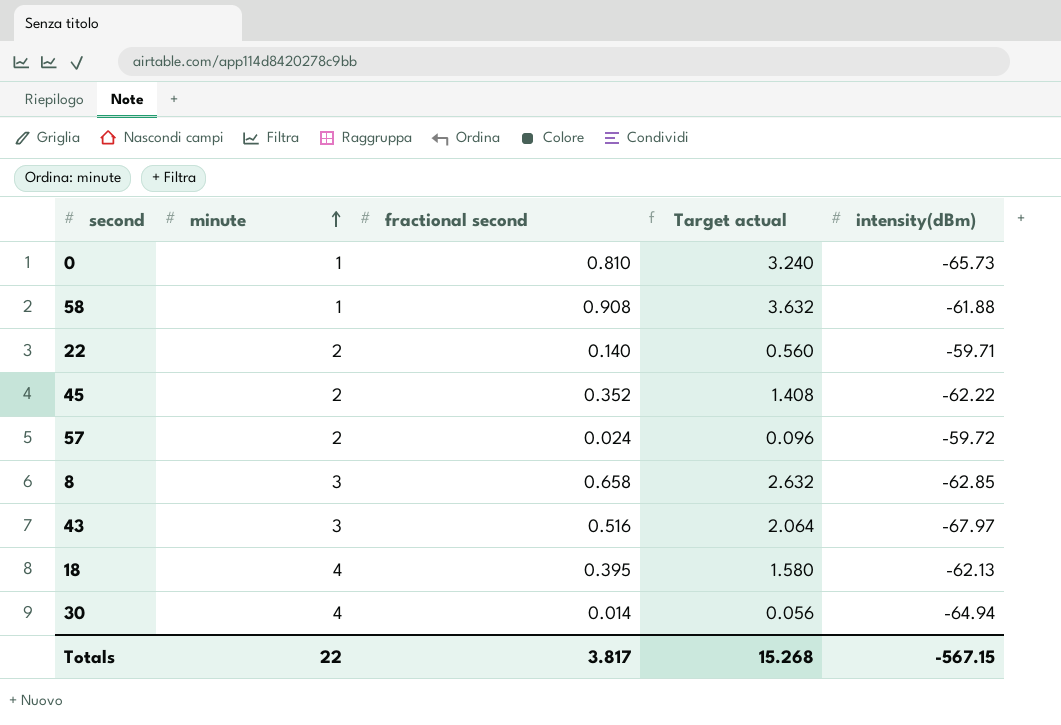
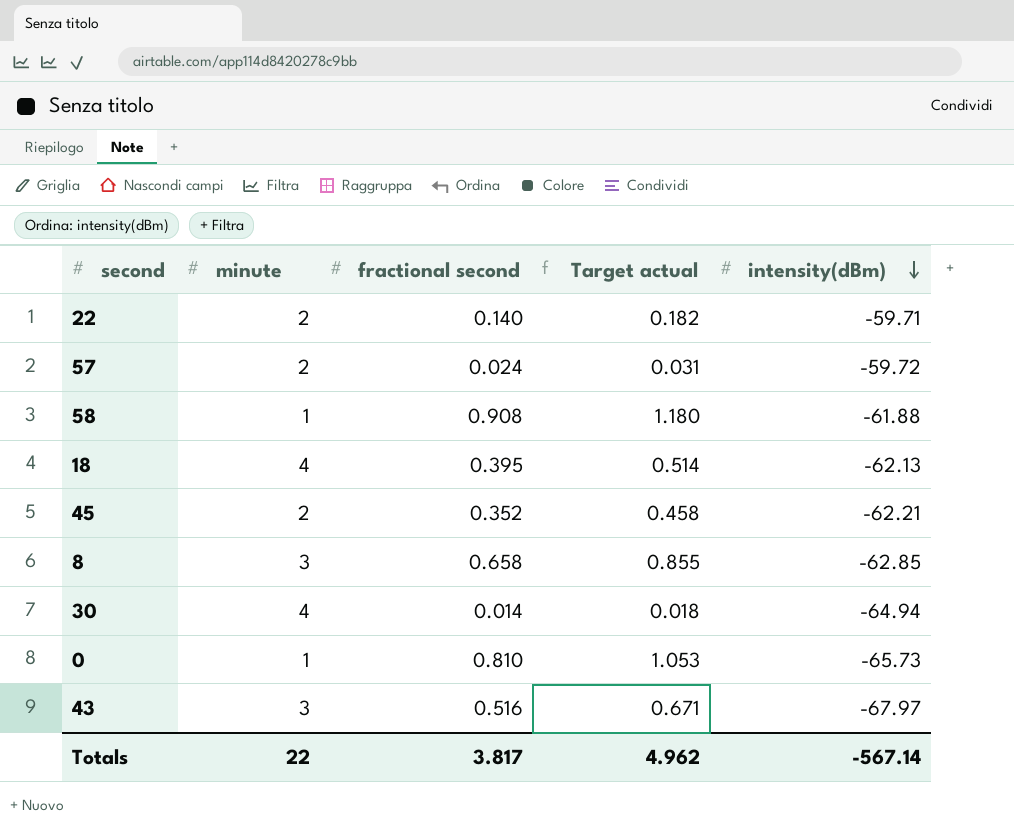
row order: minute ascending -> intensity(dBm) descending
column Target actual | formula: [fractional second] * 4 -> [fractional second] * 1.3
45 | intensity(dBm): -62.22 -> -62.21
Totals | Target actual: 15.268 -> 4.962
Totals | intensity(dBm): -567.15 -> -567.14

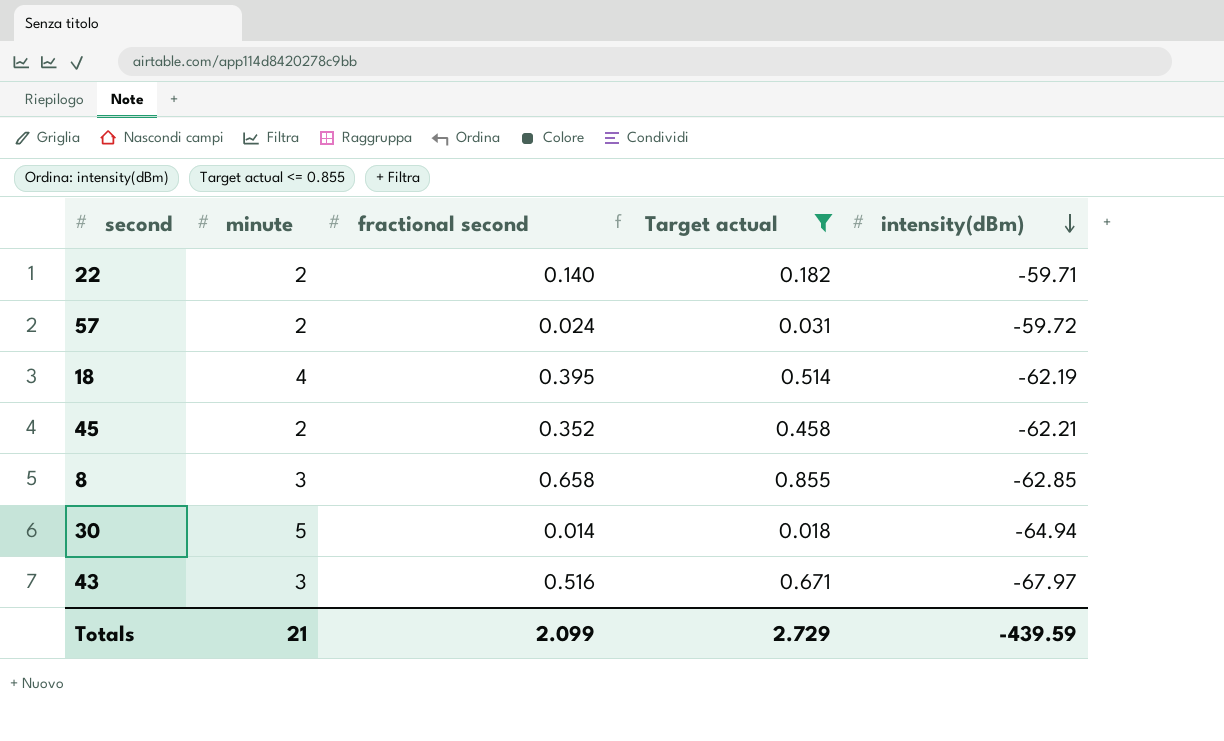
filter: none -> Target actual <= 0.855
18 | intensity(dBm): -62.13 -> -62.19
30 | minute: 4 -> 5
Totals | minute: 22 -> 21
Totals | fractional second: 3.817 -> 2.099
Totals | Target actual: 4.962 -> 2.729
Totals | intensity(dBm): -567.14 -> -439.59

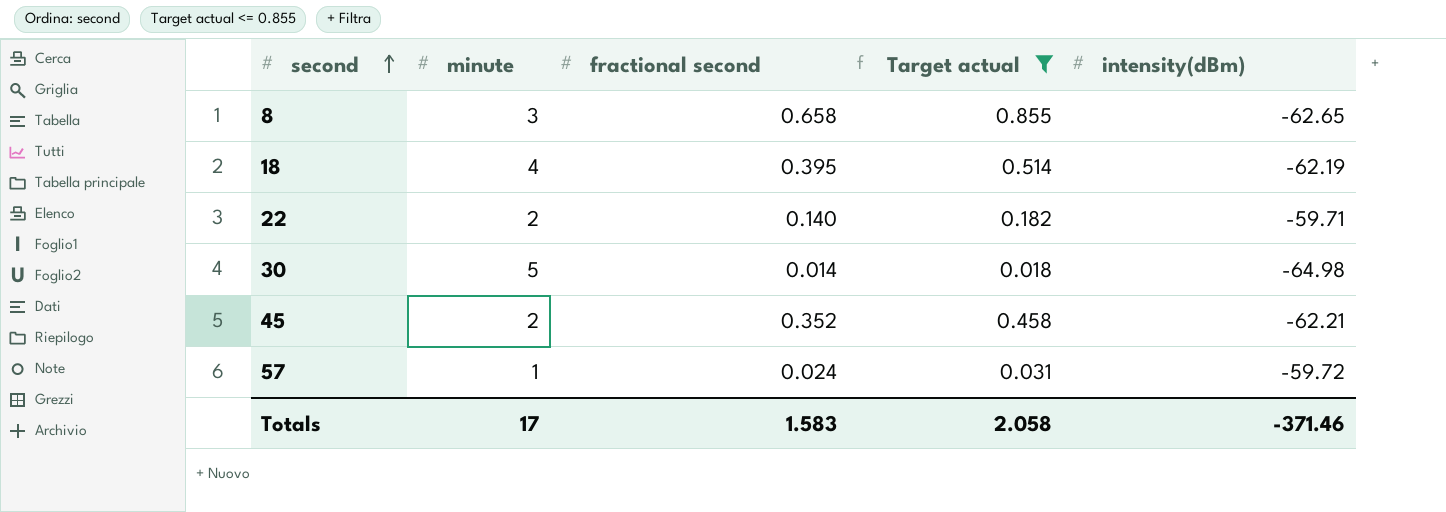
row order: intensity(dBm) descending -> second ascending
row 43: 3 | 0.516 | 0.671 | -67.97 -> none
8 | intensity(dBm): -62.85 -> -62.65
30 | intensity(dBm): -64.94 -> -64.98
57 | minute: 2 -> 1
Totals | minute: 21 -> 17
Totals | fractional second: 2.099 -> 1.583
Totals | Target actual: 2.729 -> 2.058
Totals | intensity(dBm): -439.59 -> -371.46

